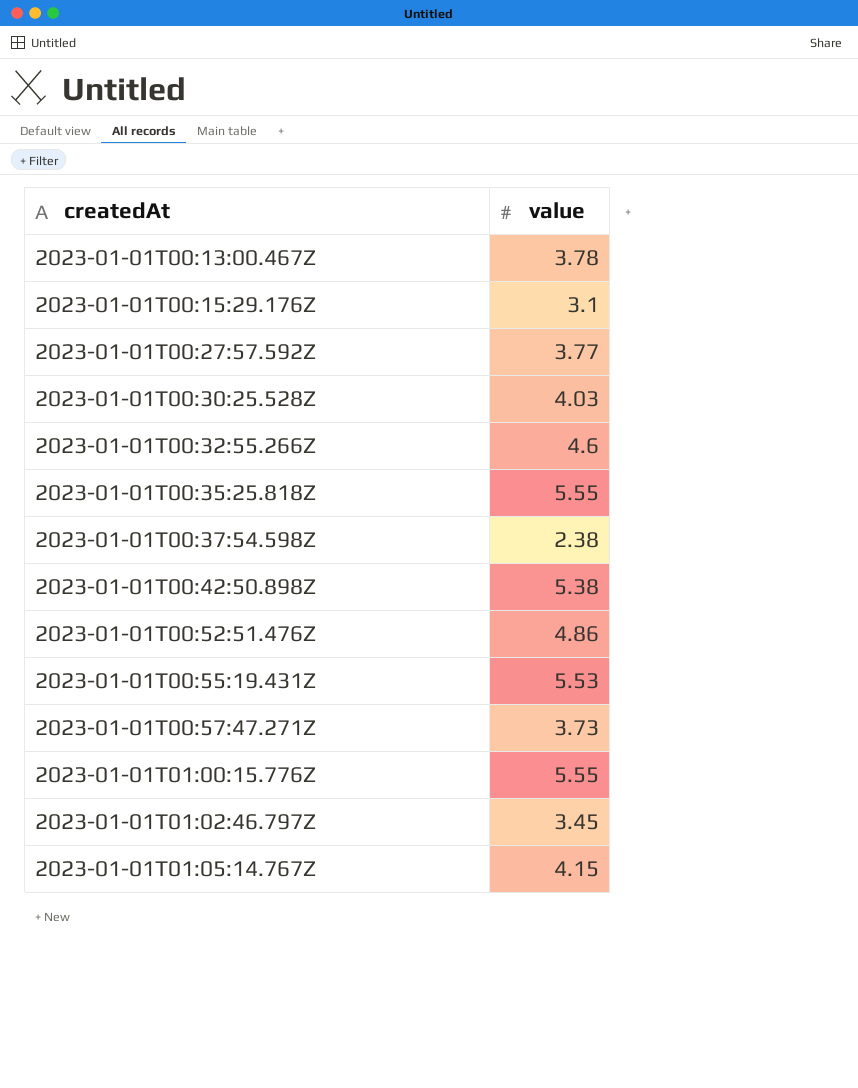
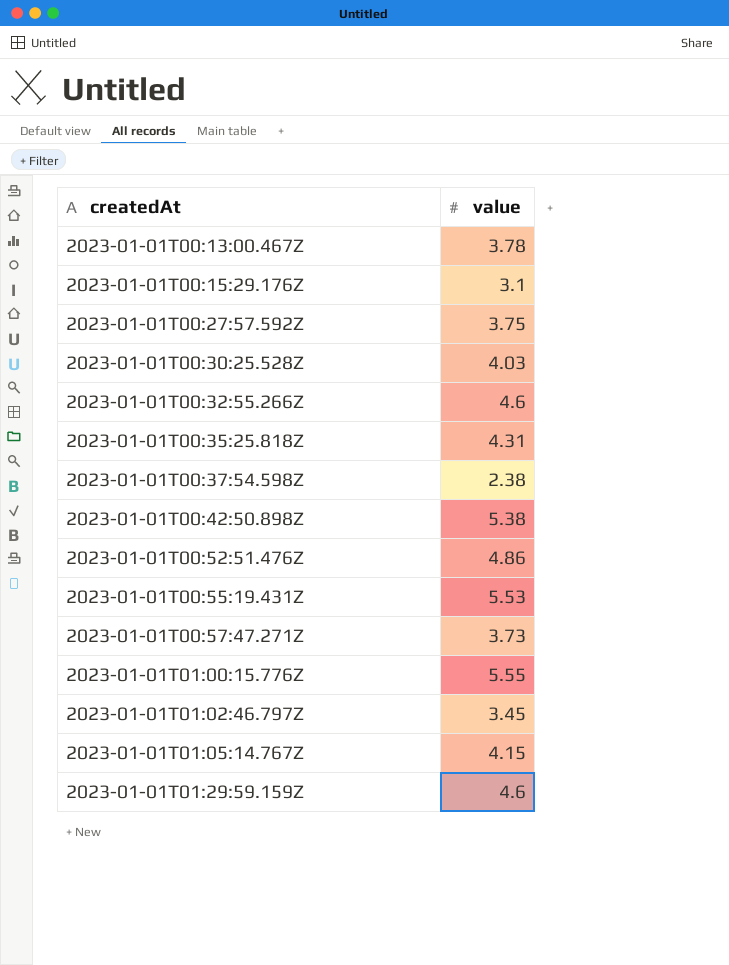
2023-01-01T00:27:57.592Z | value: 3.77 -> 3.75
2023-01-01T00:35:25.818Z | value: 5.55 -> 4.31
row 2023-01-01T01:29:59.159Z: none -> 4.6

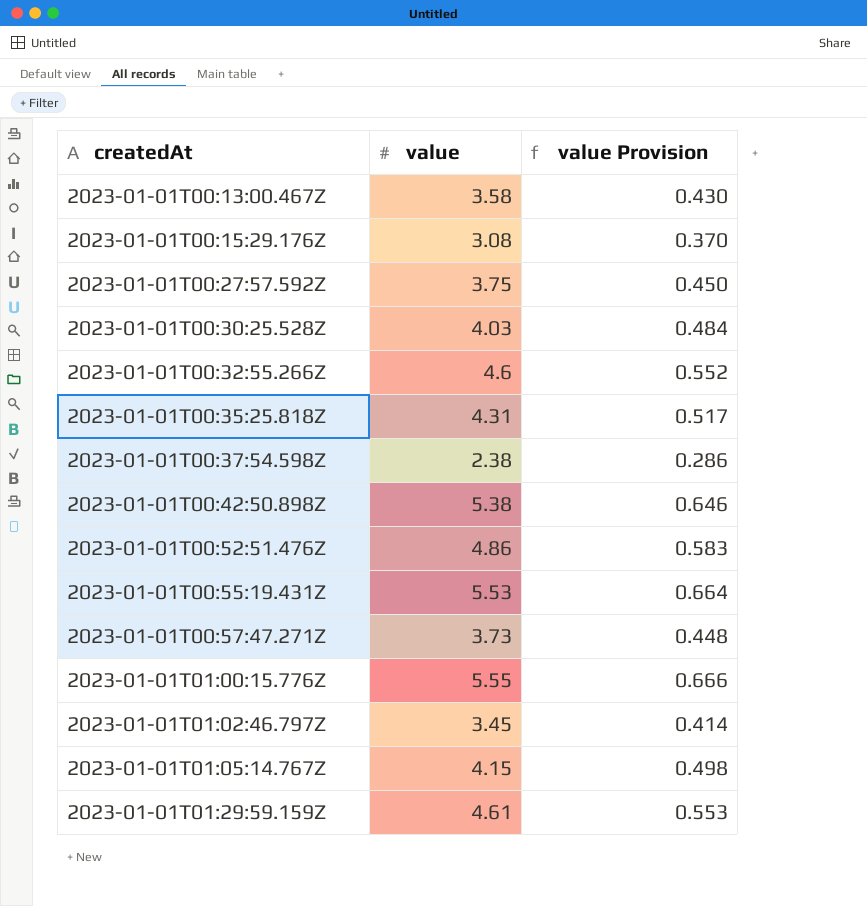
column value Provision | formula: none -> [value] * 0.12
2023-01-01T00:13:00.467Z | value: 3.78 -> 3.58
2023-01-01T00:15:29.176Z | value: 3.1 -> 3.08
2023-01-01T01:29:59.159Z | value: 4.6 -> 4.61

